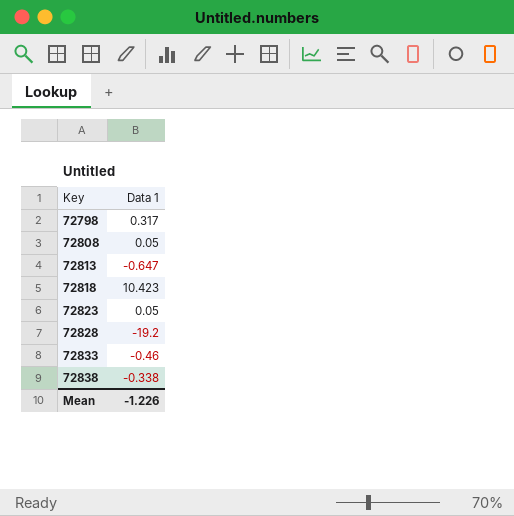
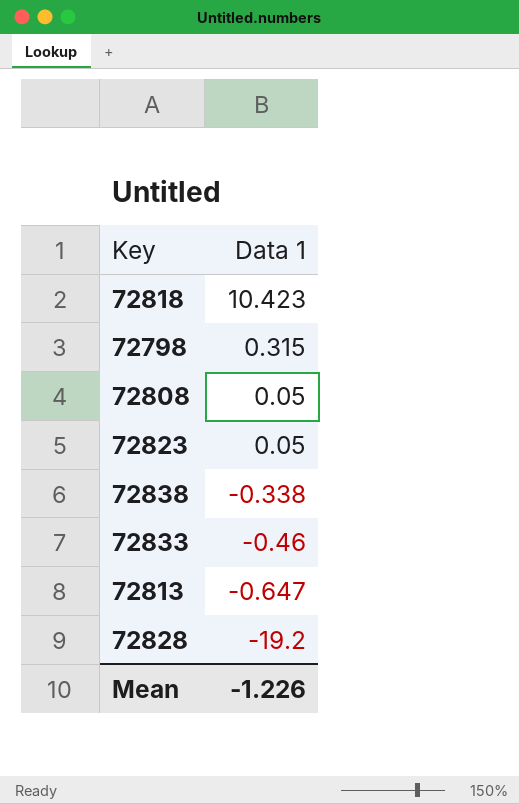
row order: Key ascending -> Data 1 descending
72798 | Data 1: 0.317 -> 0.315

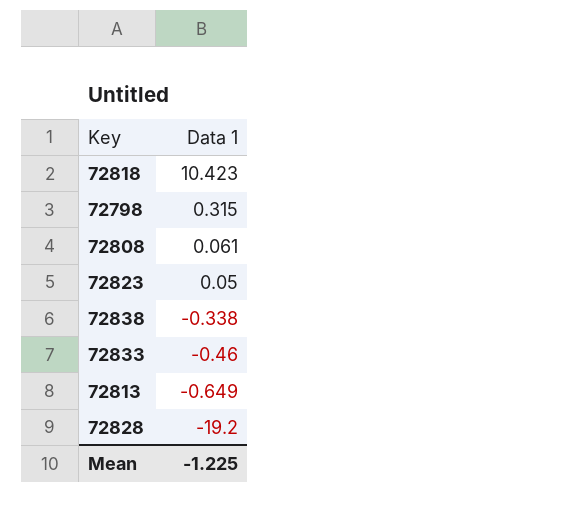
72808 | Data 1: 0.05 -> 0.061
72813 | Data 1: -0.647 -> -0.649
Mean | Data 1: -1.226 -> -1.225

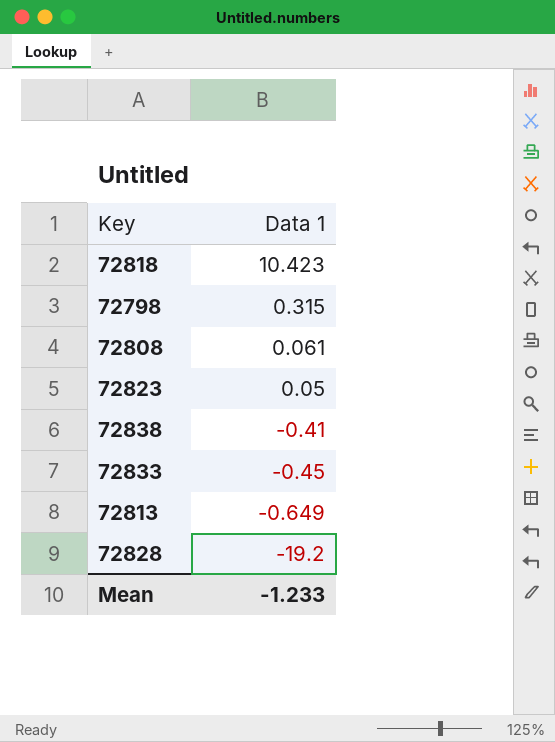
72838 | Data 1: -0.338 -> -0.41
72833 | Data 1: -0.46 -> -0.45
Mean | Data 1: -1.225 -> -1.233

